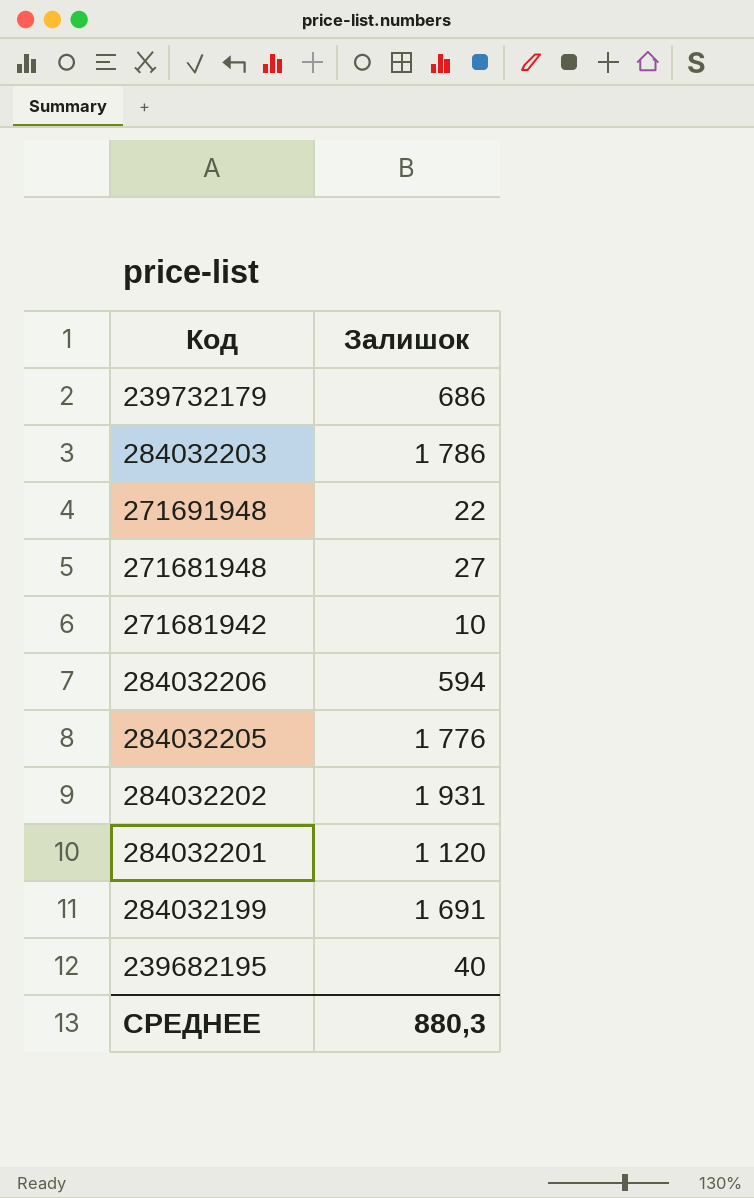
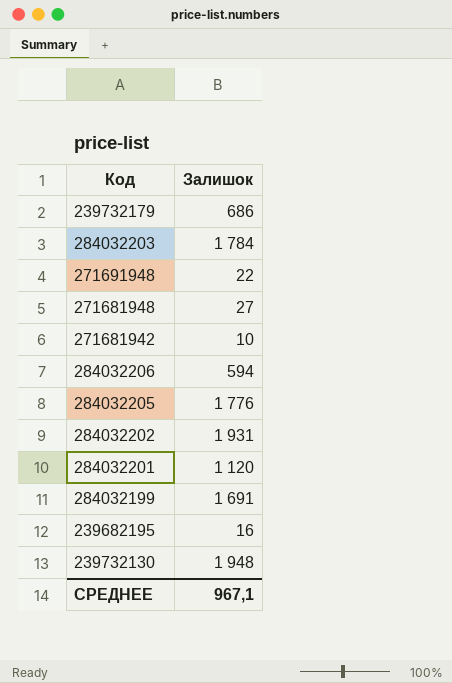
284032203 | Залишок: 1 786 -> 1 784
239682195 | Залишок: 40 -> 16
row 239732130: none -> 1 948
СРЕДНЕЕ | Залишок: 880,3 -> 967,1

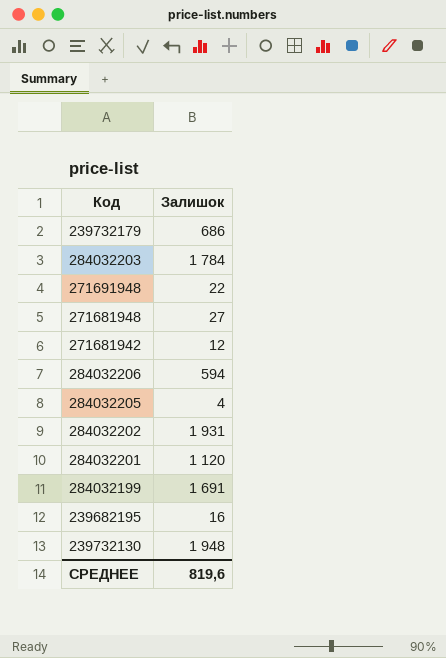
271681942 | Залишок: 10 -> 12
284032205 | Залишок: 1 776 -> 4
СРЕДНЕЕ | Залишок: 967,1 -> 819,6

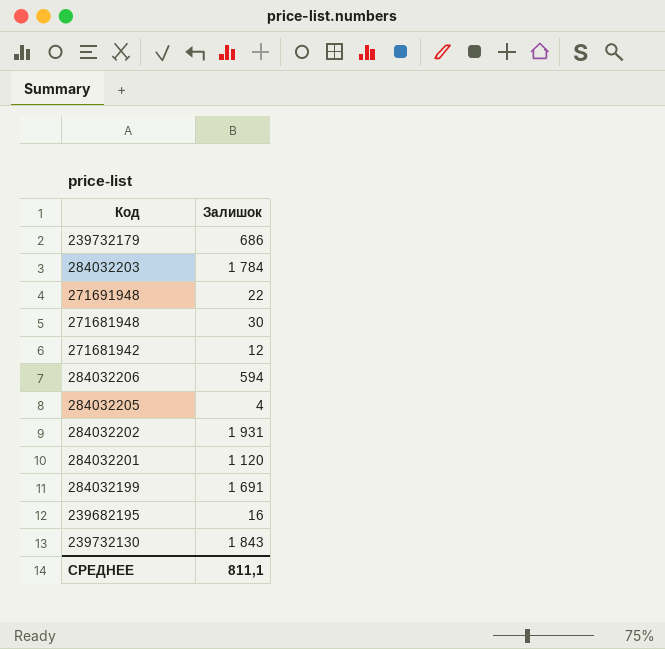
271681948 | Залишок: 27 -> 30
239732130 | Залишок: 1 948 -> 1 843
СРЕДНЕЕ | Залишок: 819,6 -> 811,1

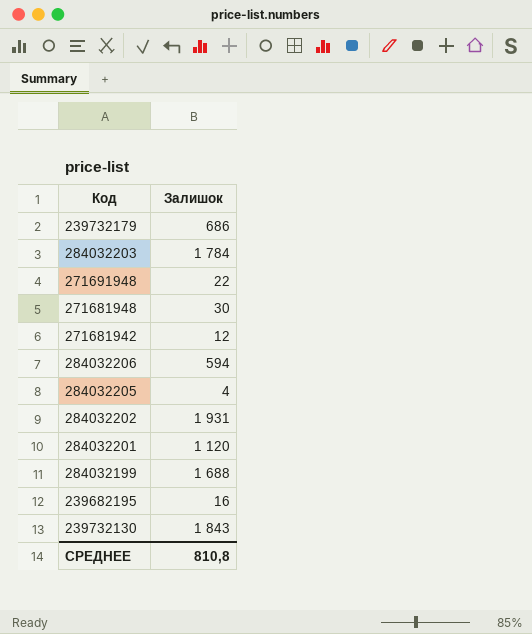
284032199 | Залишок: 1 691 -> 1 688
СРЕДНЕЕ | Залишок: 811,1 -> 810,8

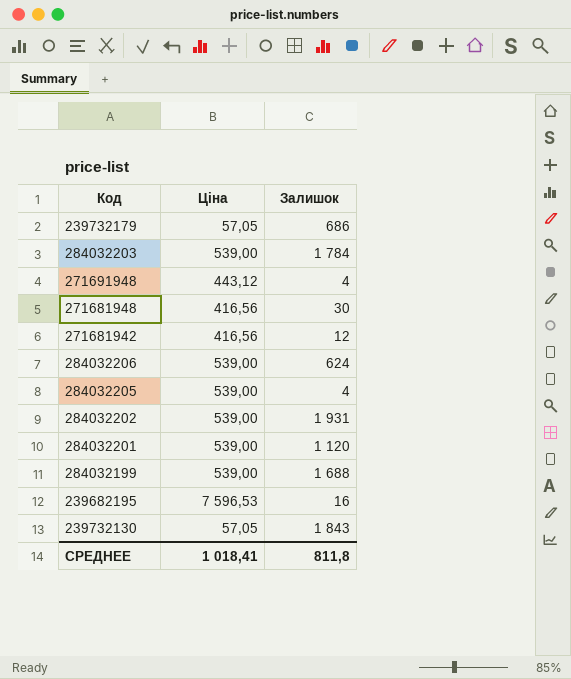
column Ціна | position: none -> 2
271691948 | Залишок: 22 -> 4
284032206 | Залишок: 594 -> 624
СРЕДНЕЕ | Залишок: 810,8 -> 811,8

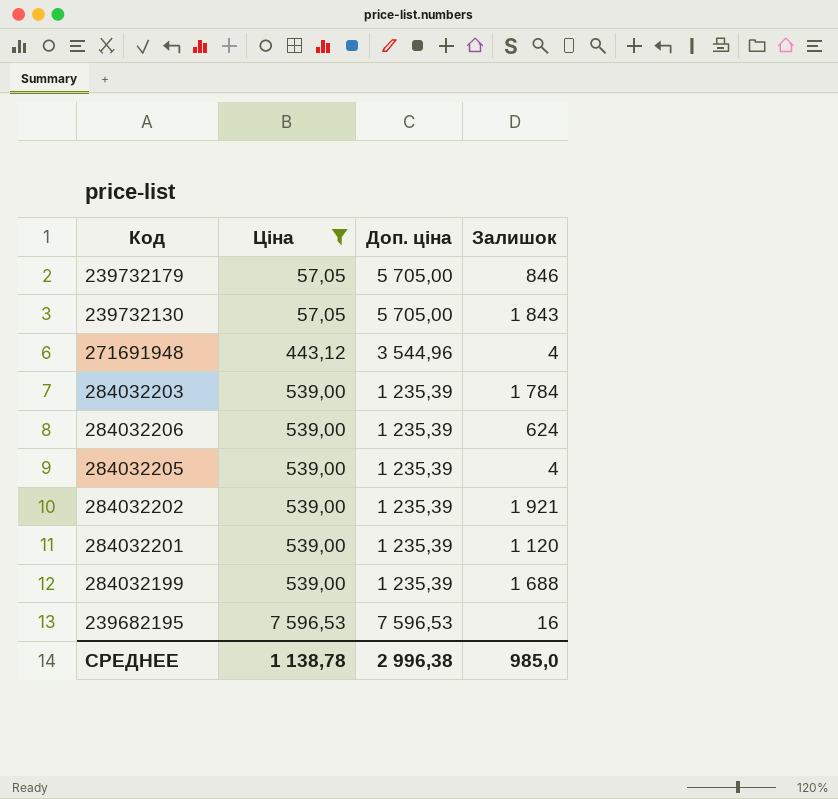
filter: none -> Ціна != 416,56
row order: none -> Ціна ascending
column Доп. ціна | position: none -> 3
239732179 | Залишок: 686 -> 846
284032202 | Залишок: 1 931 -> 1 921
СРЕДНЕЕ | Ціна: 1 018,41 -> 1 138,78
СРЕДНЕЕ | Залишок: 811,8 -> 985,0

